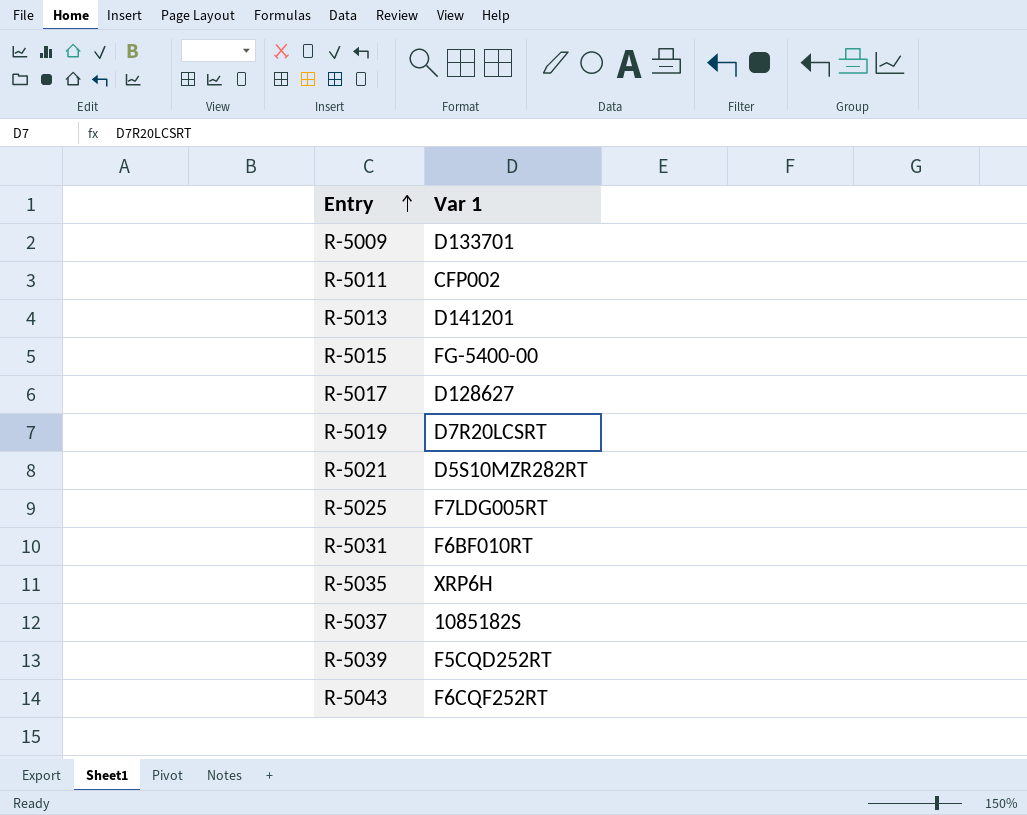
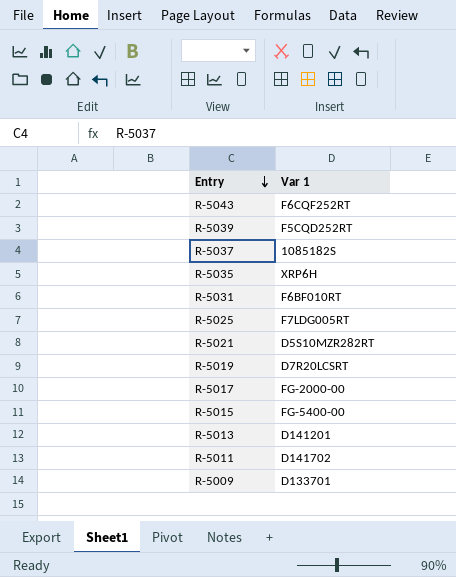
row order: Entry ascending -> Entry descending
R-5017 | Var 1: D128627 -> FG-2000-00
R-5011 | Var 1: CFP002 -> D141702

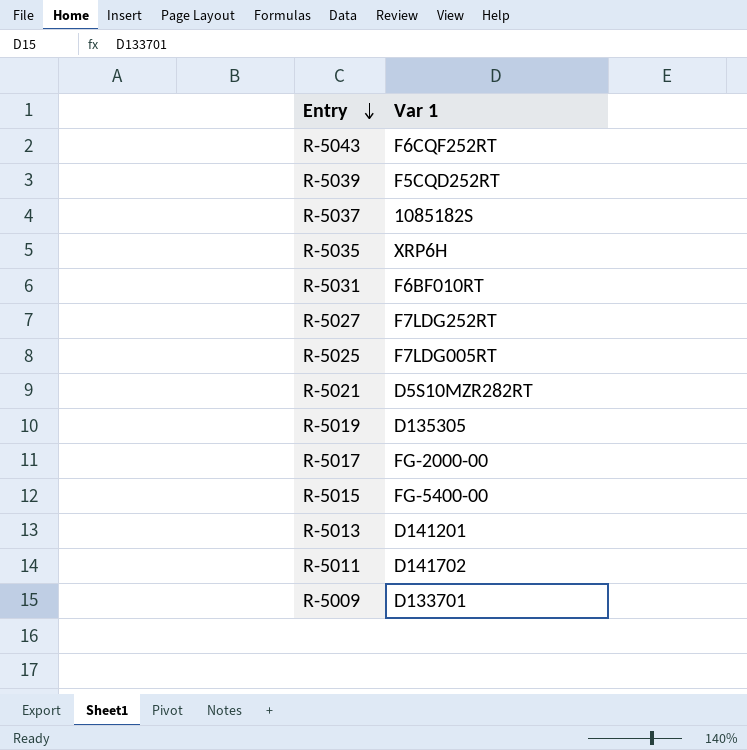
row R-5027: none -> F7LDG252RT
R-5019 | Var 1: D7R20LCSRT -> D135305

